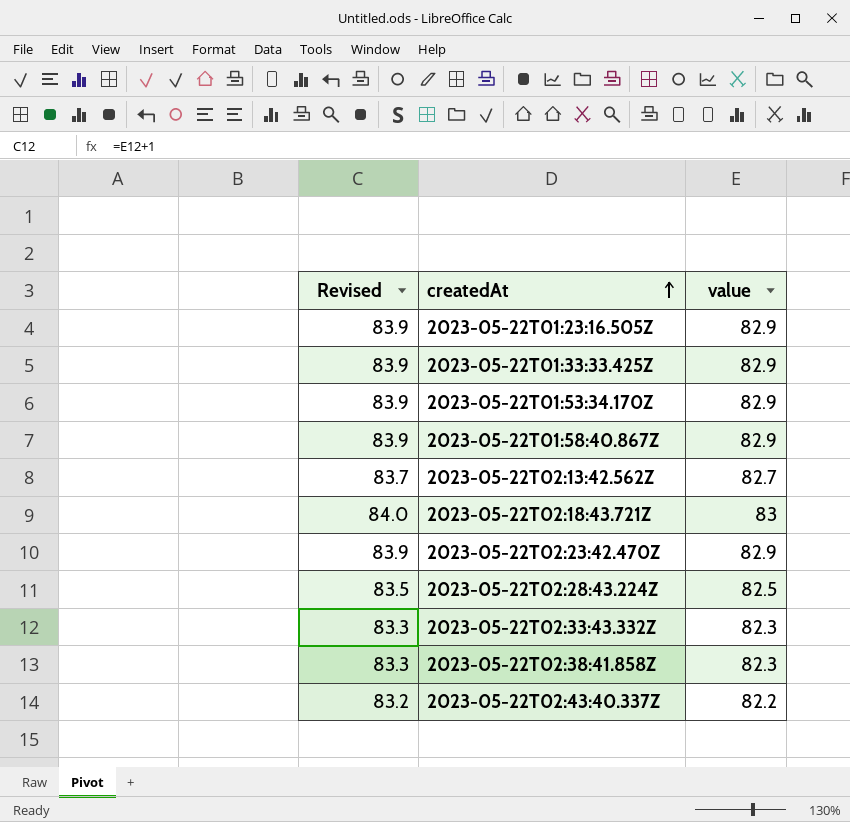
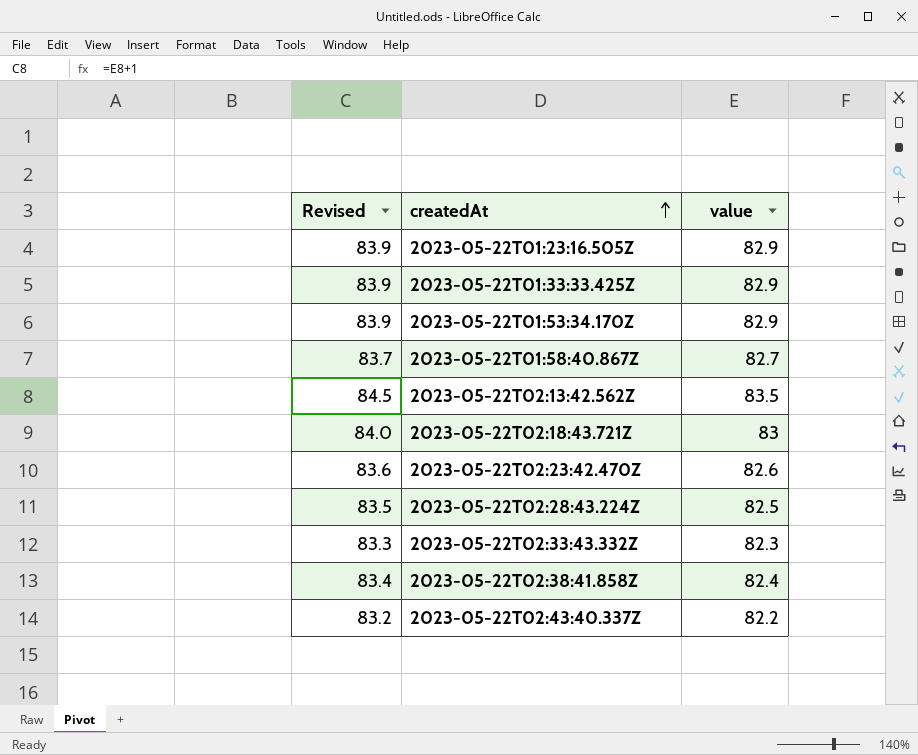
2023-05-22T01:58:40.867Z | Revised: 83.9 -> 83.7
2023-05-22T01:58:40.867Z | value: 82.9 -> 82.7
2023-05-22T02:13:42.562Z | Revised: 83.7 -> 84.5
2023-05-22T02:13:42.562Z | value: 82.7 -> 83.5
2023-05-22T02:23:42.470Z | Revised: 83.9 -> 83.6
2023-05-22T02:23:42.470Z | value: 82.9 -> 82.6
2023-05-22T02:38:41.858Z | Revised: 83.3 -> 83.4
2023-05-22T02:38:41.858Z | value: 82.3 -> 82.4

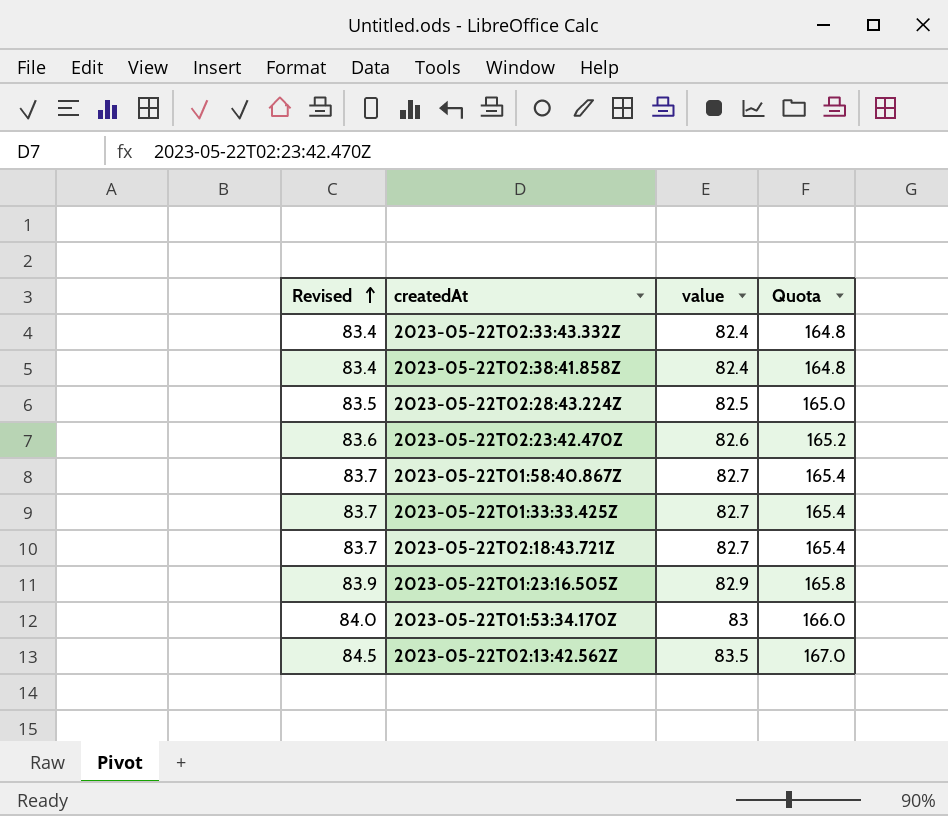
row order: createdAt ascending -> Revised ascending
column Quota | formula: none -> [value] * 2
row 2023-05-22T02:43:40.337Z: 83.2 | 82.2 -> none
2023-05-22T02:33:43.332Z | Revised: 83.3 -> 83.4
2023-05-22T02:33:43.332Z | value: 82.3 -> 82.4
2023-05-22T01:33:33.425Z | Revised: 83.9 -> 83.7
2023-05-22T01:33:33.425Z | value: 82.9 -> 82.7
2023-05-22T02:18:43.721Z | Revised: 84.0 -> 83.7
2023-05-22T02:18:43.721Z | value: 83 -> 82.7
2023-05-22T01:53:34.170Z | Revised: 83.9 -> 84.0
2023-05-22T01:53:34.170Z | value: 82.9 -> 83

